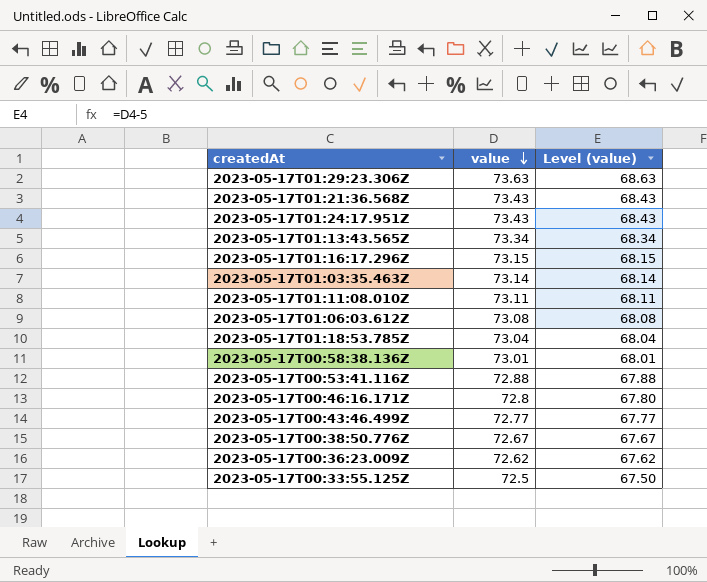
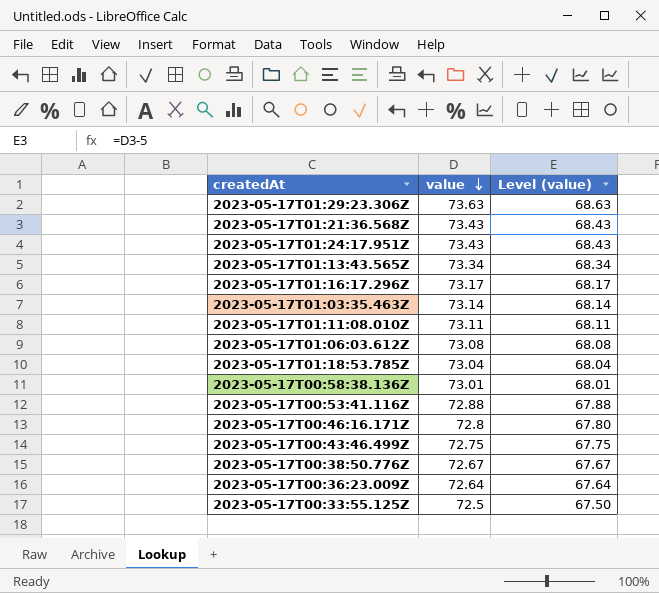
2023-05-17T01:16:17.296Z | value: 73.15 -> 73.17
2023-05-17T01:16:17.296Z | Level (value): 68.15 -> 68.17
2023-05-17T00:43:46.499Z | value: 72.77 -> 72.75
2023-05-17T00:43:46.499Z | Level (value): 67.77 -> 67.75
2023-05-17T00:36:23.009Z | value: 72.62 -> 72.64
2023-05-17T00:36:23.009Z | Level (value): 67.62 -> 67.64

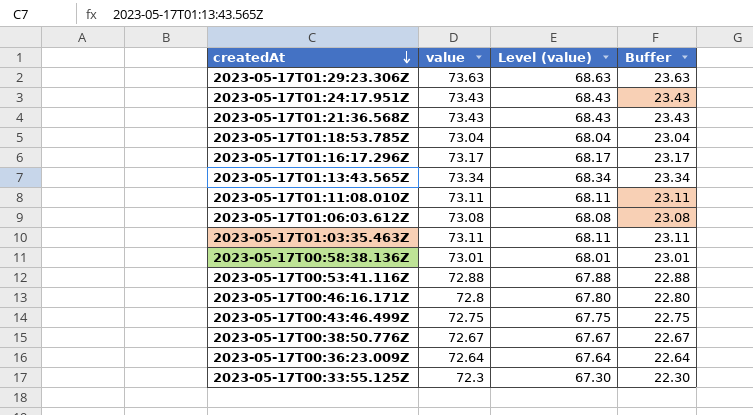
row order: value descending -> createdAt descending
column Buffer | formula: none -> [value] - 50
2023-05-17T01:03:35.463Z | value: 73.14 -> 73.11
2023-05-17T01:03:35.463Z | Level (value): 68.14 -> 68.11
2023-05-17T00:33:55.125Z | value: 72.5 -> 72.3
2023-05-17T00:33:55.125Z | Level (value): 67.50 -> 67.30

